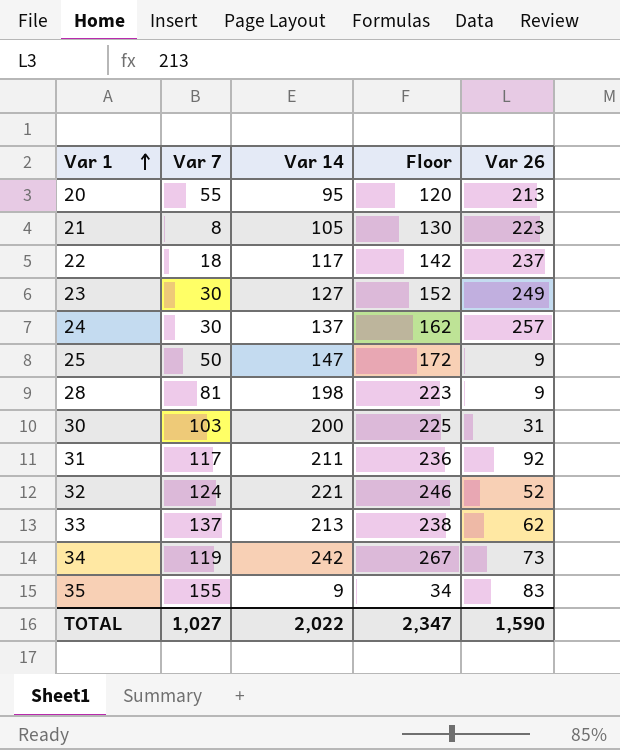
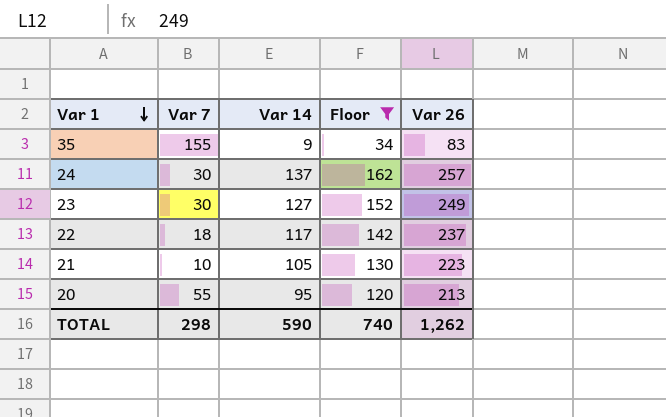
filter: none -> Floor <= 162
row order: Var 1 ascending -> Var 1 descending
21 | Var 7: 8 -> 10
TOTAL | Var 7: 1,027 -> 298
TOTAL | Var 14: 2,022 -> 590
TOTAL | Floor: 2,347 -> 740
TOTAL | Var 26: 1,590 -> 1,262

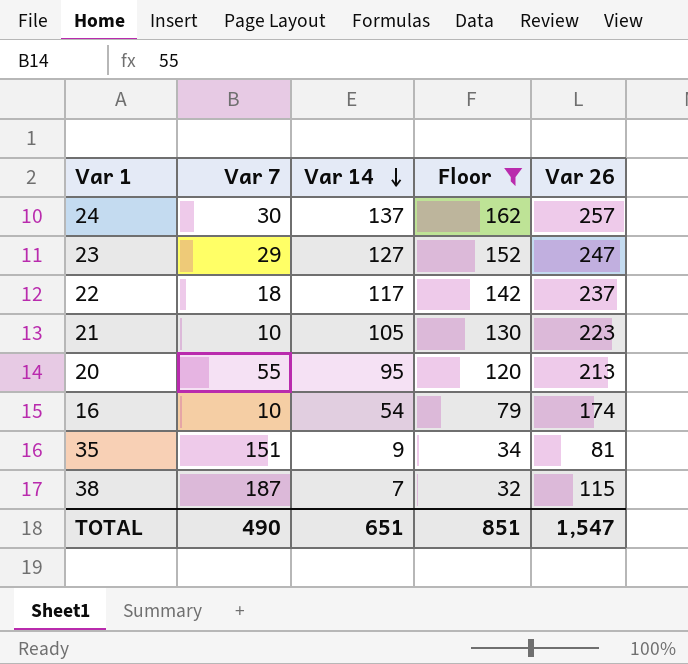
row order: Var 1 descending -> Var 14 descending
23 | Var 7: 30 -> 29
23 | Var 26: 249 -> 247
row 16: none -> 10 | 54 | 79 | 174
35 | Var 7: 155 -> 151
35 | Var 26: 83 -> 81
row 38: none -> 187 | 7 | 32 | 115
TOTAL | Var 7: 298 -> 490
TOTAL | Var 14: 590 -> 651
TOTAL | Floor: 740 -> 851
TOTAL | Var 26: 1,262 -> 1,547

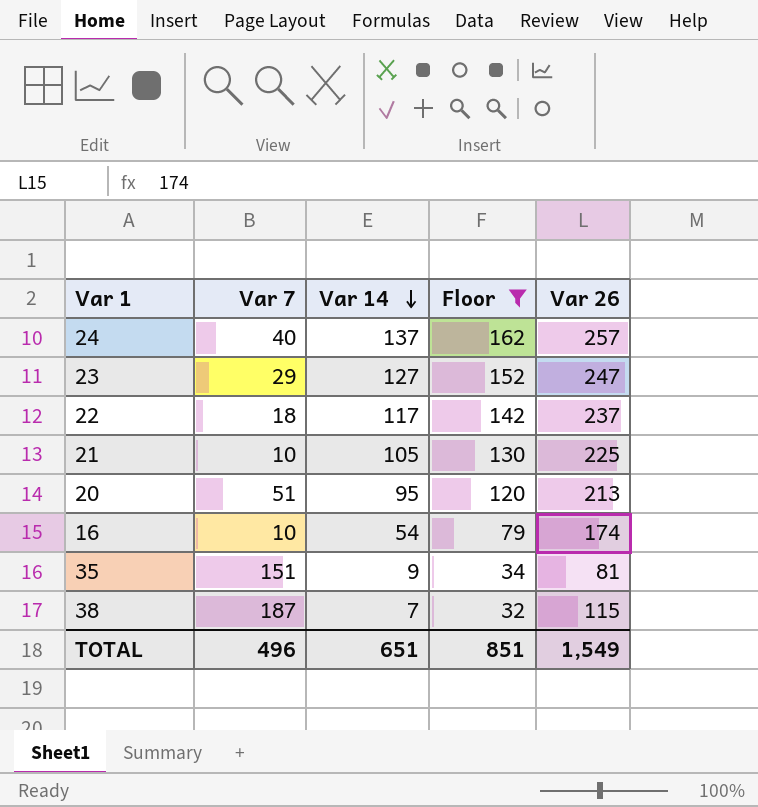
24 | Var 7: 30 -> 40
21 | Var 26: 223 -> 225
20 | Var 7: 55 -> 51
TOTAL | Var 7: 490 -> 496
TOTAL | Var 26: 1,547 -> 1,549

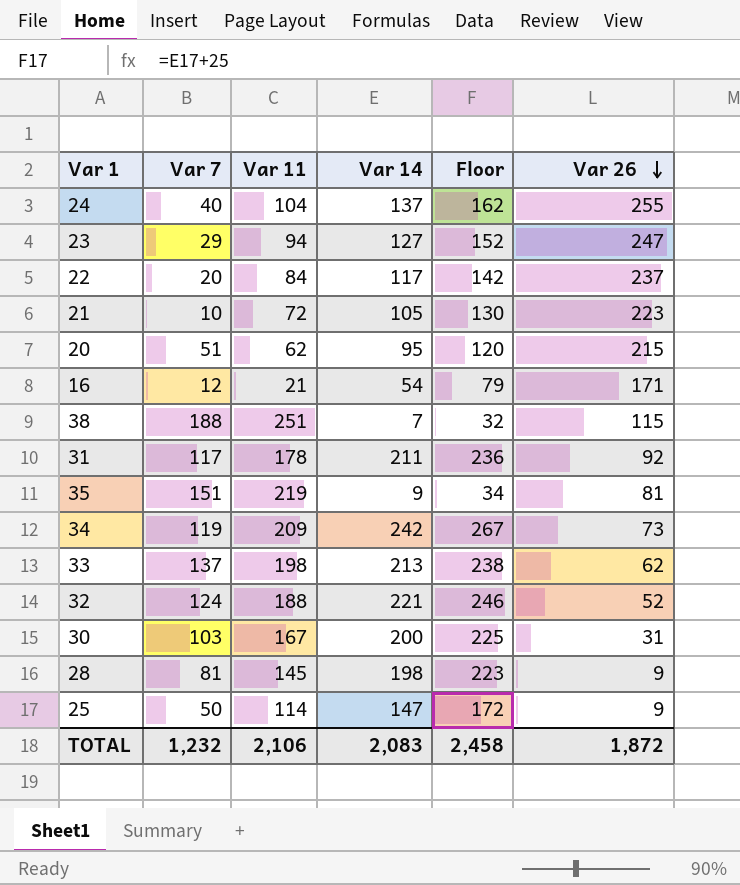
filter: Floor <= 162 -> none
row order: Var 14 descending -> Var 26 descending
column Var 11 | position: none -> 3
24 | Var 26: 257 -> 255
22 | Var 7: 18 -> 20
21 | Var 26: 225 -> 223
20 | Var 26: 213 -> 215
16 | Var 7: 10 -> 12
16 | Var 26: 174 -> 171
38 | Var 7: 187 -> 188
TOTAL | Var 7: 496 -> 1,232
TOTAL | Var 14: 651 -> 2,083
TOTAL | Floor: 851 -> 2,458
TOTAL | Var 26: 1,549 -> 1,872

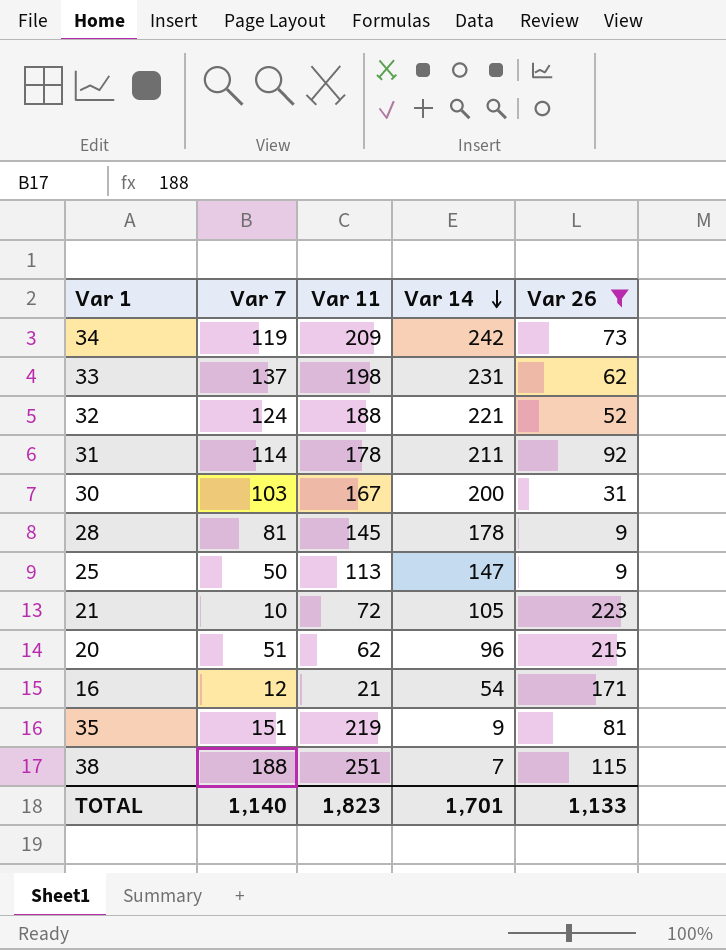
filter: none -> Var 26 <= 223
row order: Var 26 descending -> Var 14 descending
column Floor | formula: [Var 14] + 25 -> none
33 | Var 14: 213 -> 231
31 | Var 7: 117 -> 114
28 | Var 14: 198 -> 178
25 | Var 11: 114 -> 113
20 | Var 14: 95 -> 96
TOTAL | Var 7: 1,232 -> 1,140
TOTAL | Var 11: 2,106 -> 1,823
TOTAL | Var 14: 2,083 -> 1,701
TOTAL | Var 26: 1,872 -> 1,133

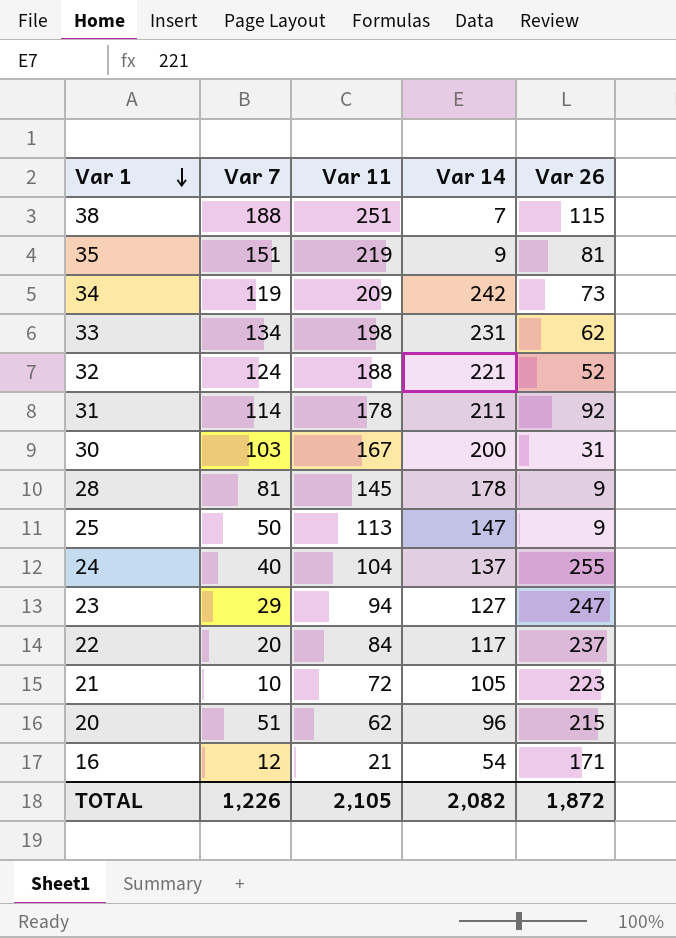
filter: Var 26 <= 223 -> none
row order: Var 14 descending -> Var 1 descending
33 | Var 7: 137 -> 134
TOTAL | Var 7: 1,140 -> 1,226
TOTAL | Var 11: 1,823 -> 2,105
TOTAL | Var 14: 1,701 -> 2,082
TOTAL | Var 26: 1,133 -> 1,872

